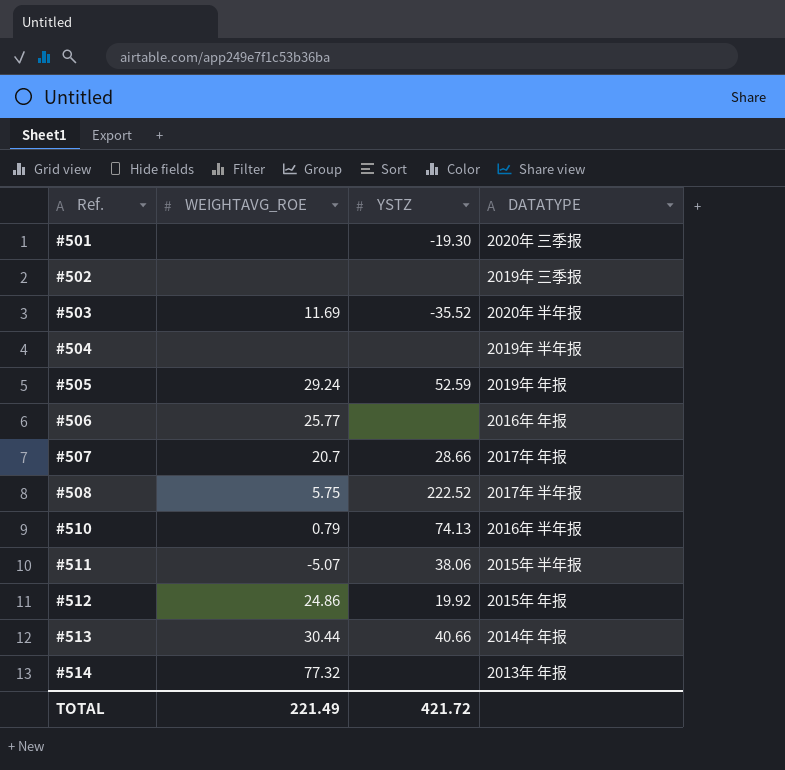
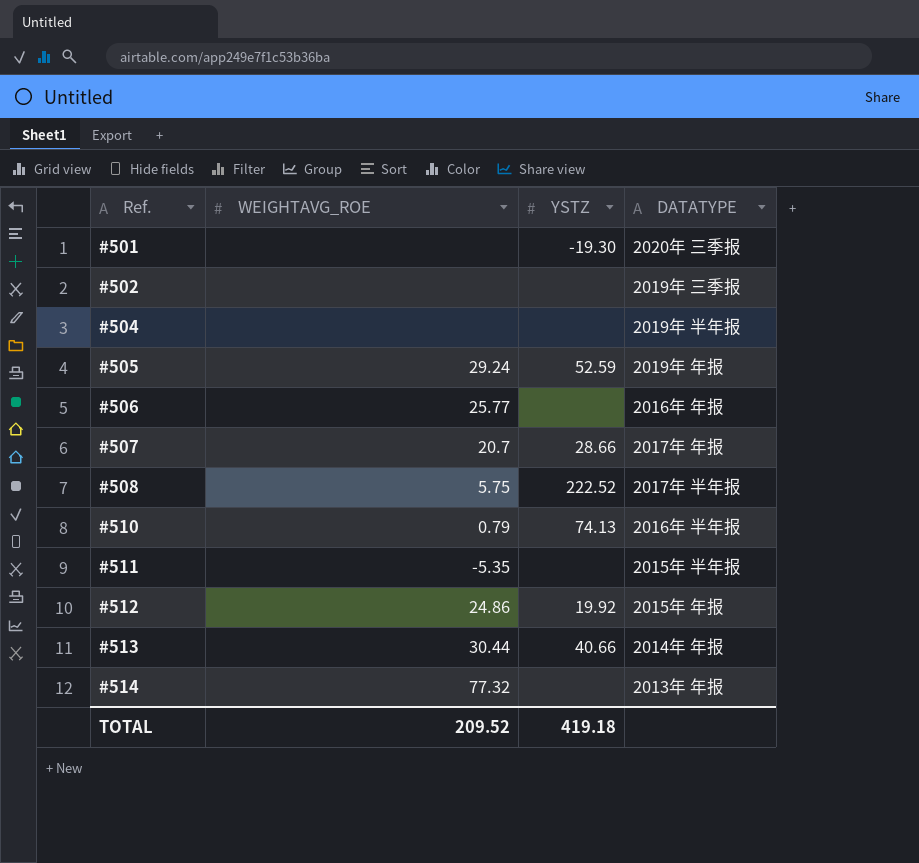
row #503: 11.69 | -35.52 | 2020年 半年报 -> none
#511 | WEIGHTAVG_ROE: -5.07 -> -5.35
#511 | YSTZ: 38.06 -> none
TOTAL | WEIGHTAVG_ROE: 221.49 -> 209.52
TOTAL | YSTZ: 421.72 -> 419.18

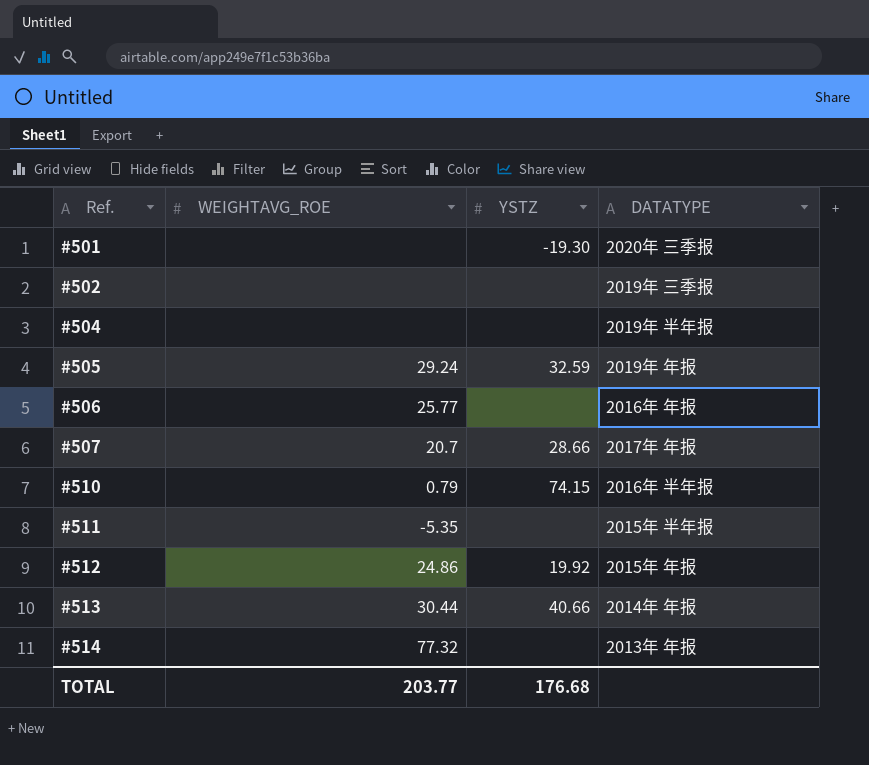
row #508: 5.75 | 222.52 | 2017年 半年报 -> none
#505 | YSTZ: 52.59 -> 32.59
#510 | YSTZ: 74.13 -> 74.15
TOTAL | WEIGHTAVG_ROE: 209.52 -> 203.77
TOTAL | YSTZ: 419.18 -> 176.68

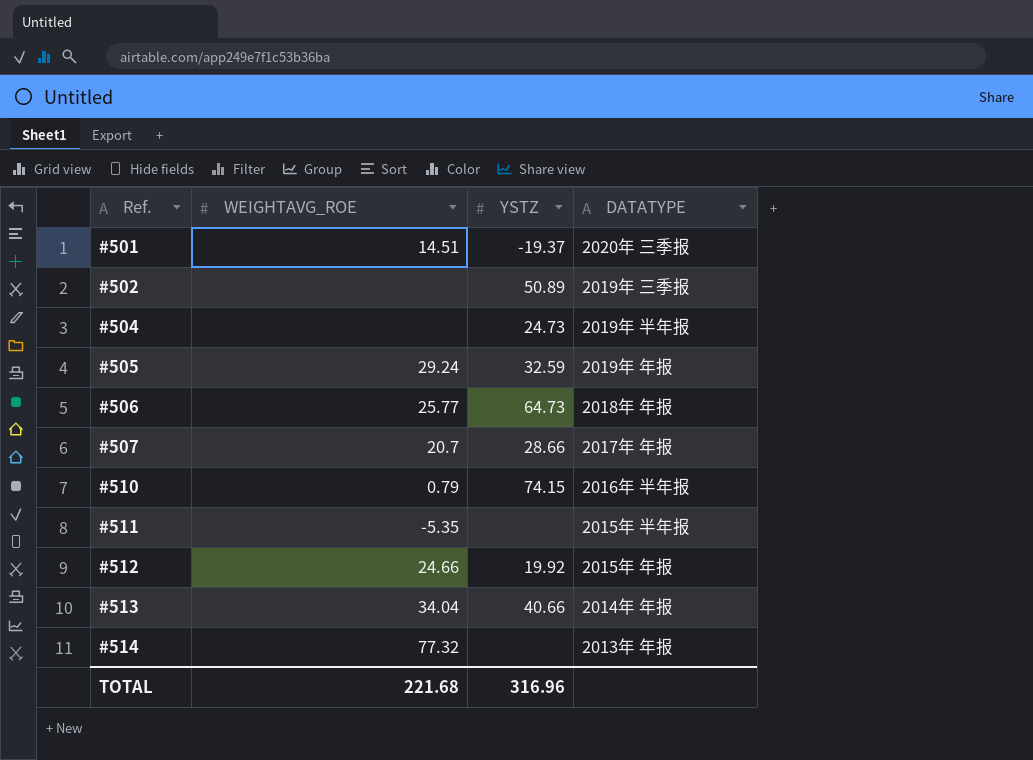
#501 | WEIGHTAVG_ROE: none -> 14.51
#501 | YSTZ: -19.30 -> -19.37
#502 | YSTZ: none -> 50.89
#504 | YSTZ: none -> 24.73
#506 | YSTZ: none -> 64.73
#506 | DATATYPE: 2016年 年报 -> 2018年 年报
#512 | WEIGHTAVG_ROE: 24.86 -> 24.66
#513 | WEIGHTAVG_ROE: 30.44 -> 34.04
TOTAL | WEIGHTAVG_ROE: 203.77 -> 221.68
TOTAL | YSTZ: 176.68 -> 316.96

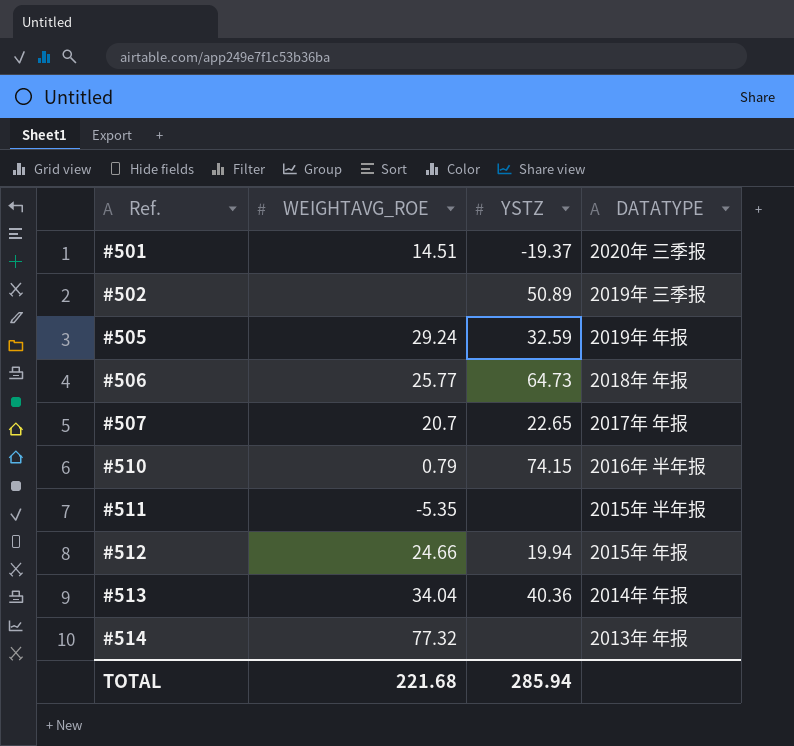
row #504: none | 24.73 | 2019年 半年报 -> none
#507 | YSTZ: 28.66 -> 22.65
#512 | YSTZ: 19.92 -> 19.94
#513 | YSTZ: 40.66 -> 40.36
TOTAL | YSTZ: 316.96 -> 285.94

